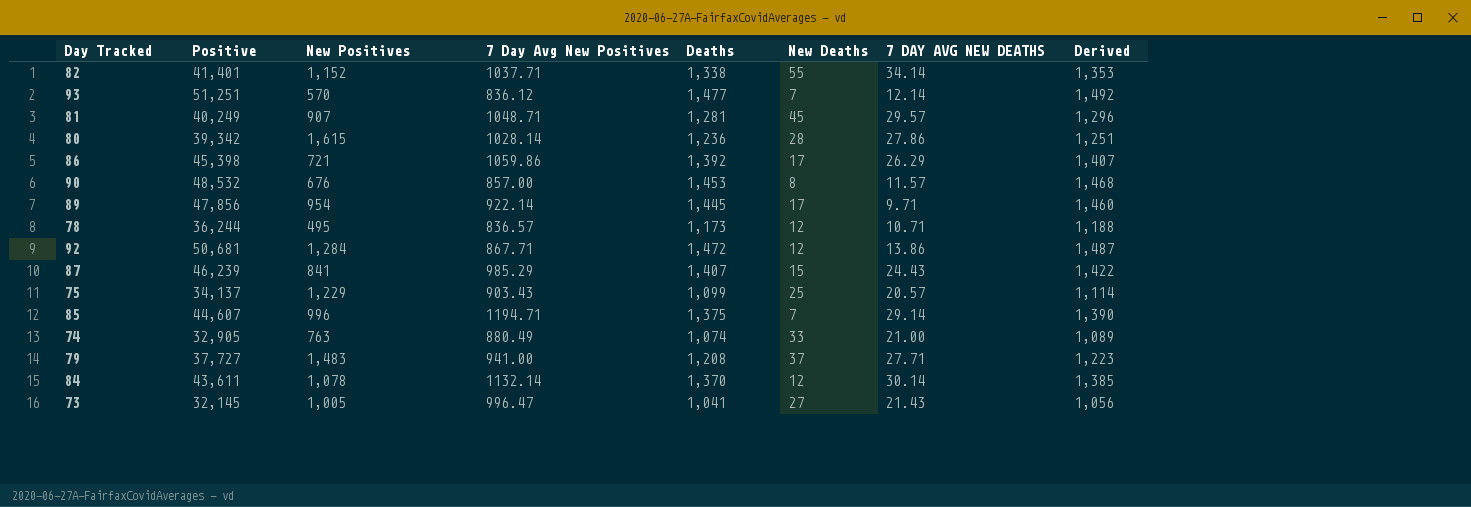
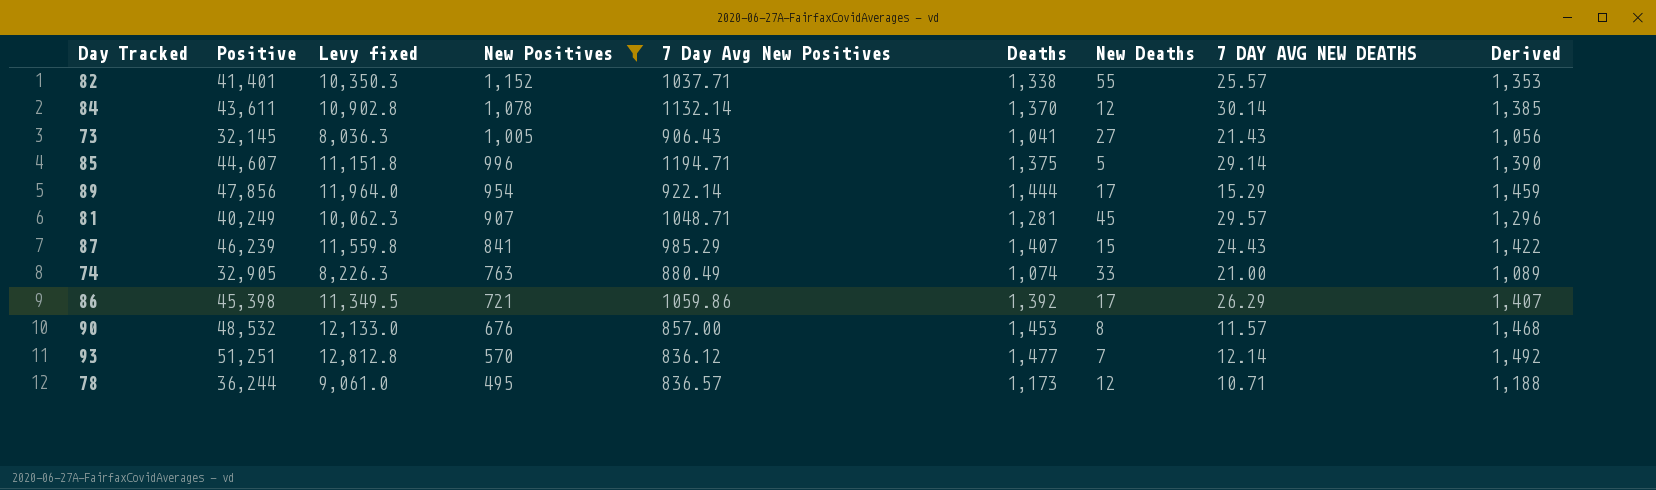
filter: none -> New Positives <= 1,152
row order: none -> New Positives descending
column Levy fixed | formula: none -> [Positive] * 0.25
82 | 7 DAY AVG NEW DEATHS: 34.14 -> 25.57
73 | 7 Day Avg New Positives: 996.47 -> 906.43
85 | New Deaths: 7 -> 5
89 | Deaths: 1,445 -> 1,444
89 | 7 DAY AVG NEW DEATHS: 9.71 -> 15.29
89 | Derived: 1,460 -> 1,459

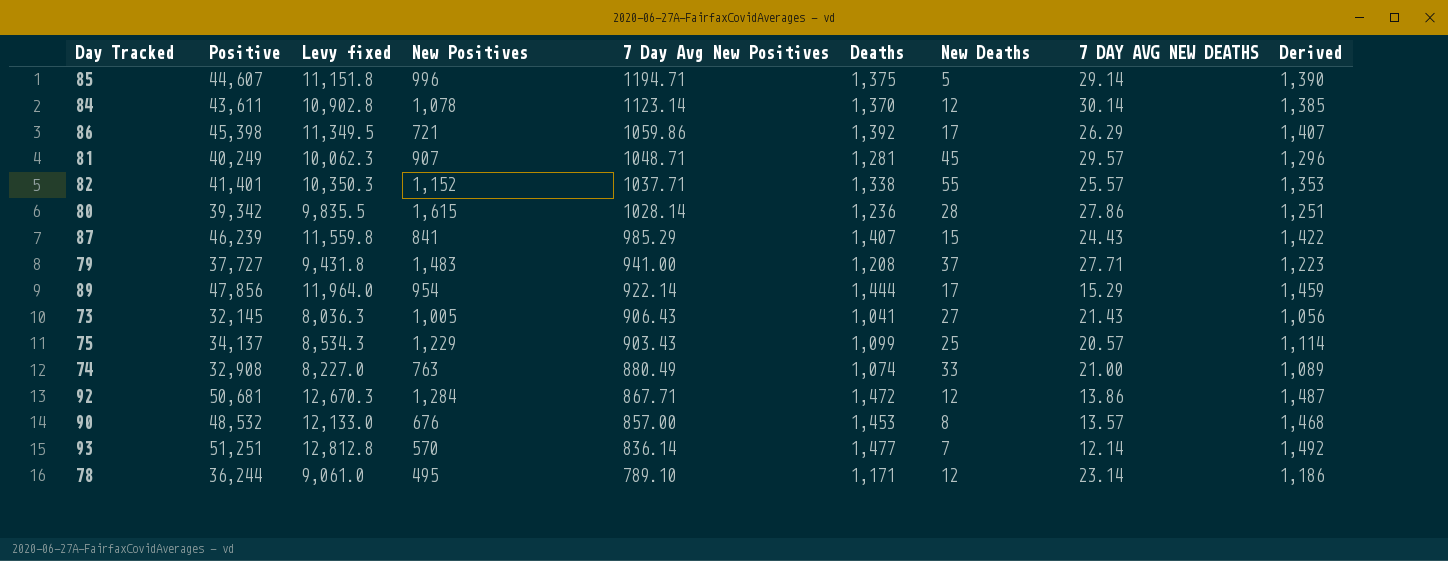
filter: New Positives <= 1,152 -> none
row order: New Positives descending -> 7 Day Avg New Positives descending
84 | 7 Day Avg New Positives: 1132.14 -> 1123.14
74 | Positive: 32,905 -> 32,908
74 | Levy fixed: 8,226.3 -> 8,227.0
90 | 7 DAY AVG NEW DEATHS: 11.57 -> 13.57
93 | 7 Day Avg New Positives: 836.12 -> 836.14
78 | 7 Day Avg New Positives: 836.57 -> 789.10
78 | Deaths: 1,173 -> 1,171
78 | 7 DAY AVG NEW DEATHS: 10.71 -> 23.14
78 | Derived: 1,188 -> 1,186

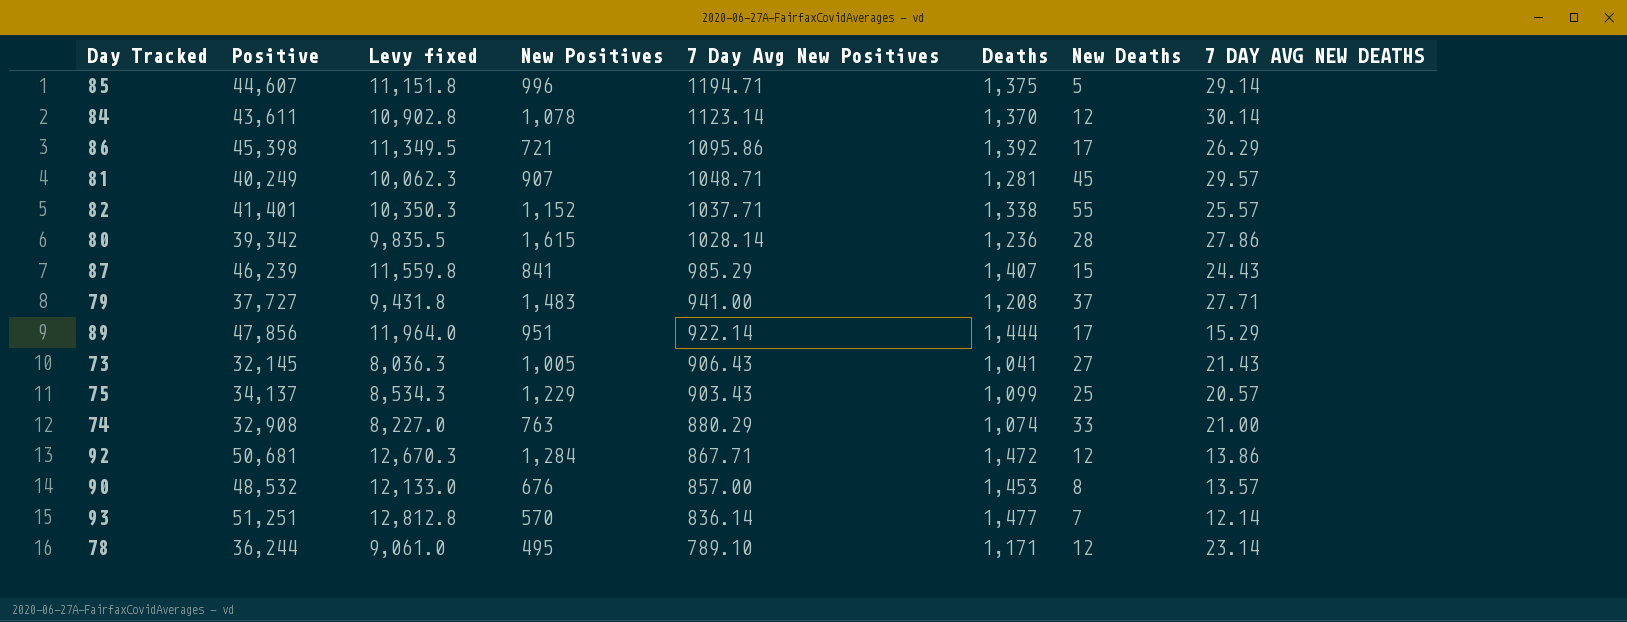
column Derived | formula: [Deaths] + 15 -> none
86 | 7 Day Avg New Positives: 1059.86 -> 1095.86
89 | New Positives: 954 -> 951
74 | 7 Day Avg New Positives: 880.49 -> 880.29

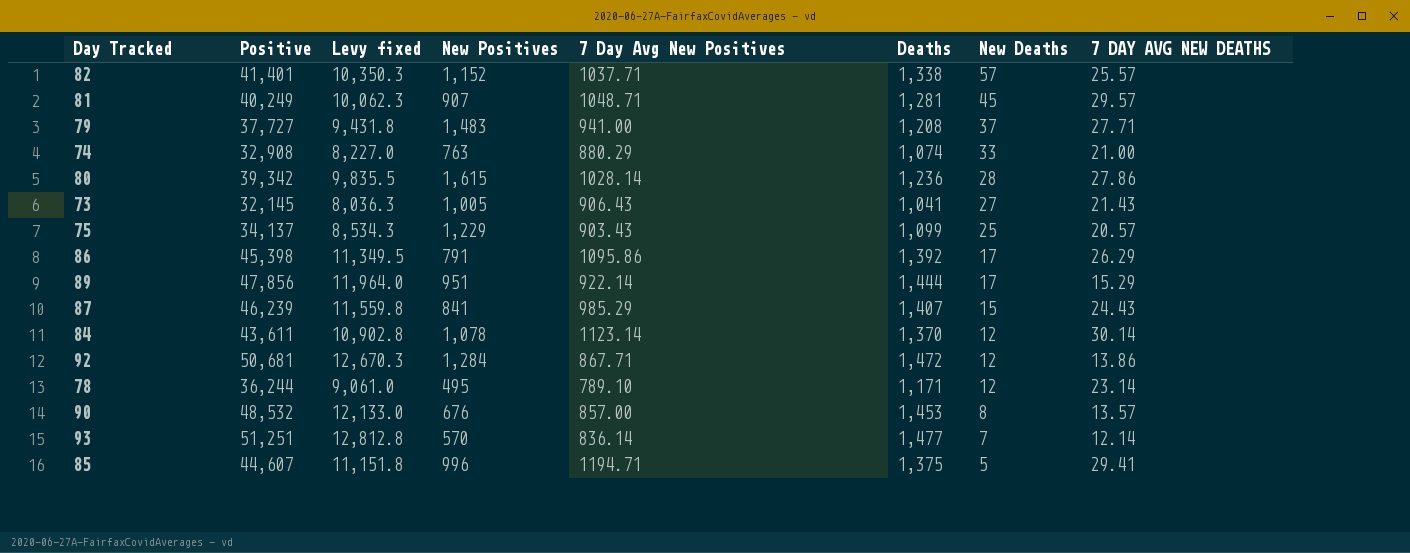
row order: 7 Day Avg New Positives descending -> New Deaths descending
82 | New Deaths: 55 -> 57
86 | New Positives: 721 -> 791
85 | 7 DAY AVG NEW DEATHS: 29.14 -> 29.41

